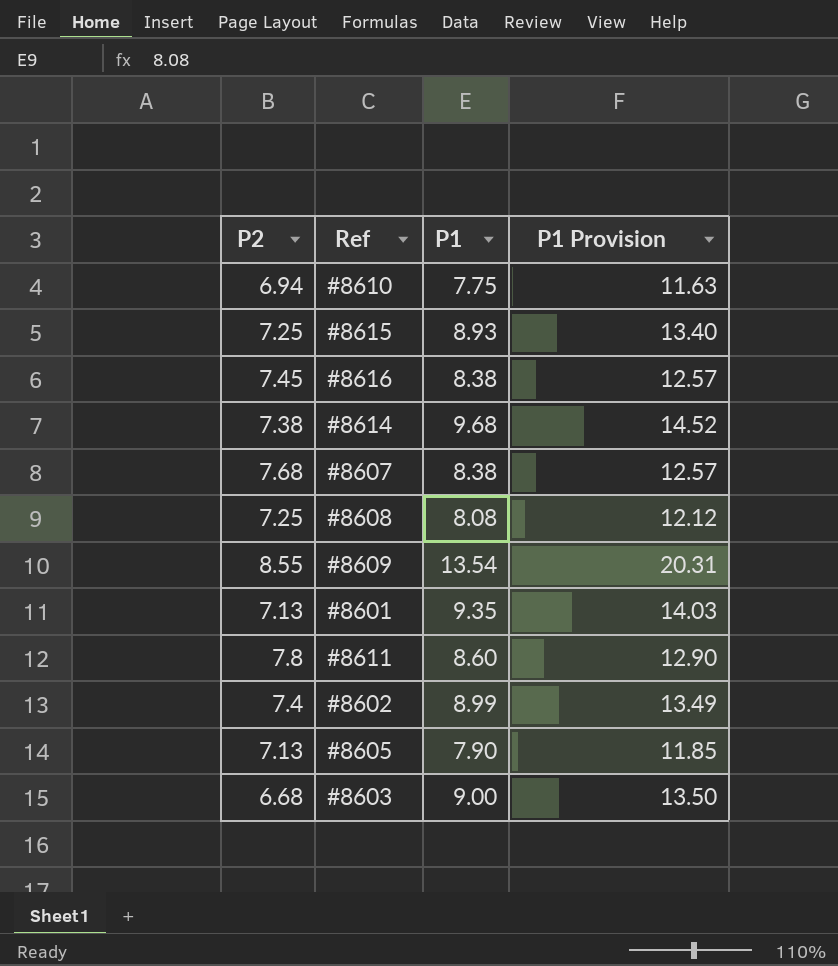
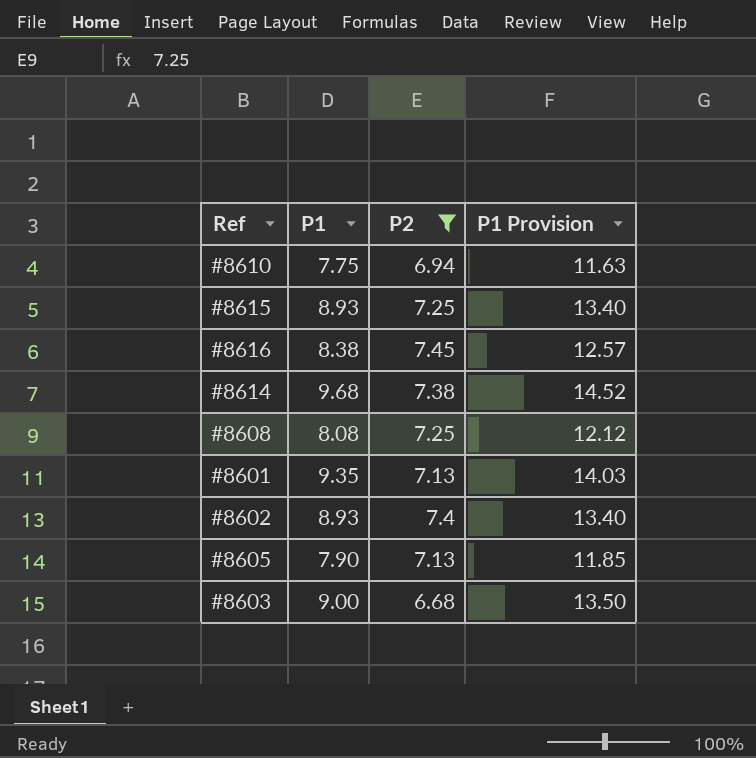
filter: none -> P2 <= 7.45
column P2 | position: 1 -> 3
#8602 | P1: 8.99 -> 8.93
#8602 | P1 Provision: 13.49 -> 13.40

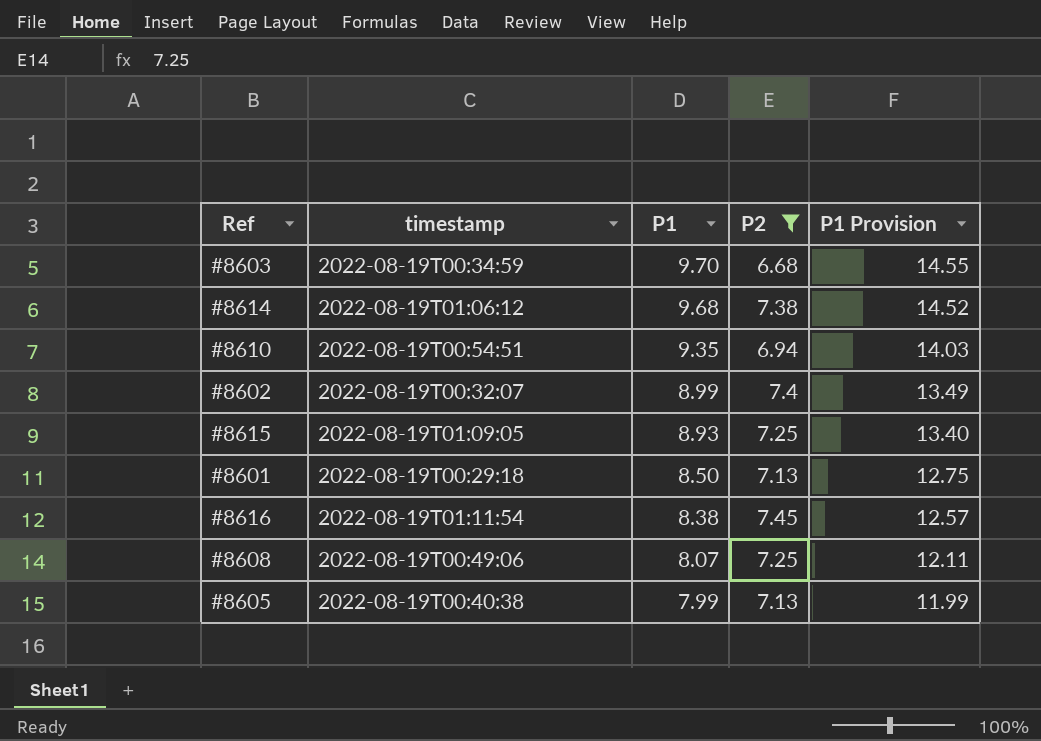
row order: none -> P1 descending
column timestamp | position: none -> 2
#8603 | P1: 9.00 -> 9.70
#8603 | P1 Provision: 13.50 -> 14.55
#8610 | P1: 7.75 -> 9.35
#8610 | P1 Provision: 11.63 -> 14.03
#8602 | P1: 8.93 -> 8.99
#8602 | P1 Provision: 13.40 -> 13.49
#8601 | P1: 9.35 -> 8.50
#8601 | P1 Provision: 14.03 -> 12.75
#8608 | P1: 8.08 -> 8.07
#8608 | P1 Provision: 12.12 -> 12.11
#8605 | P1: 7.90 -> 7.99
#8605 | P1 Provision: 11.85 -> 11.99

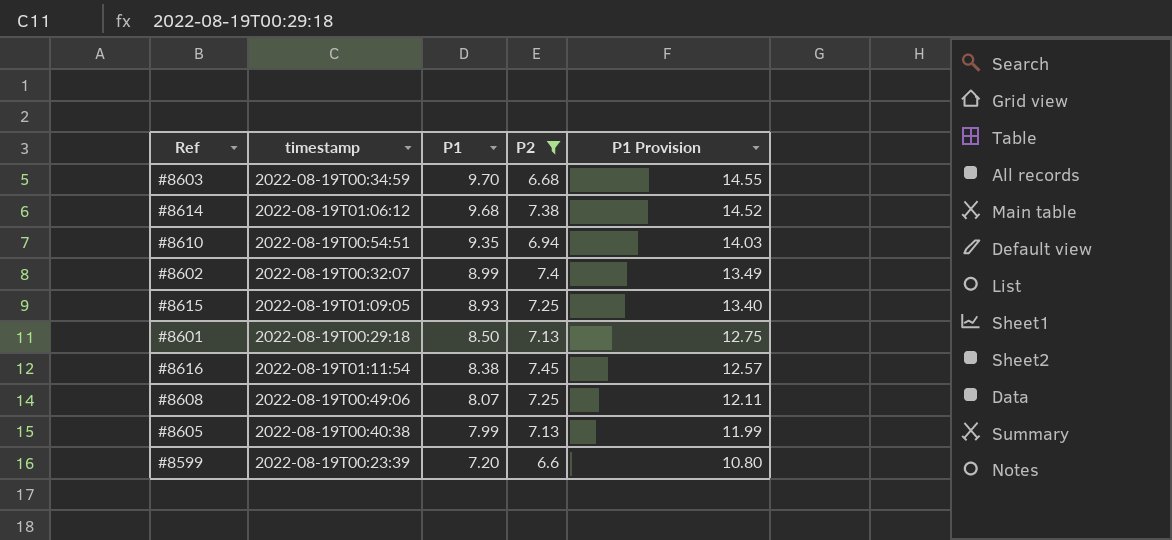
row #8599: none -> 2022-08-19T00:23:39 | 7.20 | 6.6 | 10.80

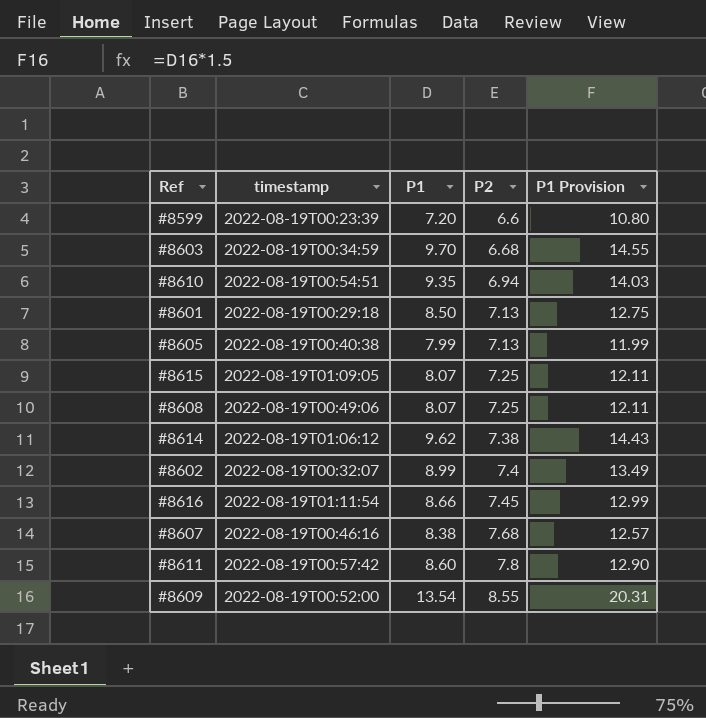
filter: P2 <= 7.45 -> none
row order: P1 descending -> P2 ascending
#8615 | P1: 8.93 -> 8.07
#8615 | P1 Provision: 13.40 -> 12.11
#8614 | P1: 9.68 -> 9.62
#8614 | P1 Provision: 14.52 -> 14.43
#8616 | P1: 8.38 -> 8.66
#8616 | P1 Provision: 12.57 -> 12.99

